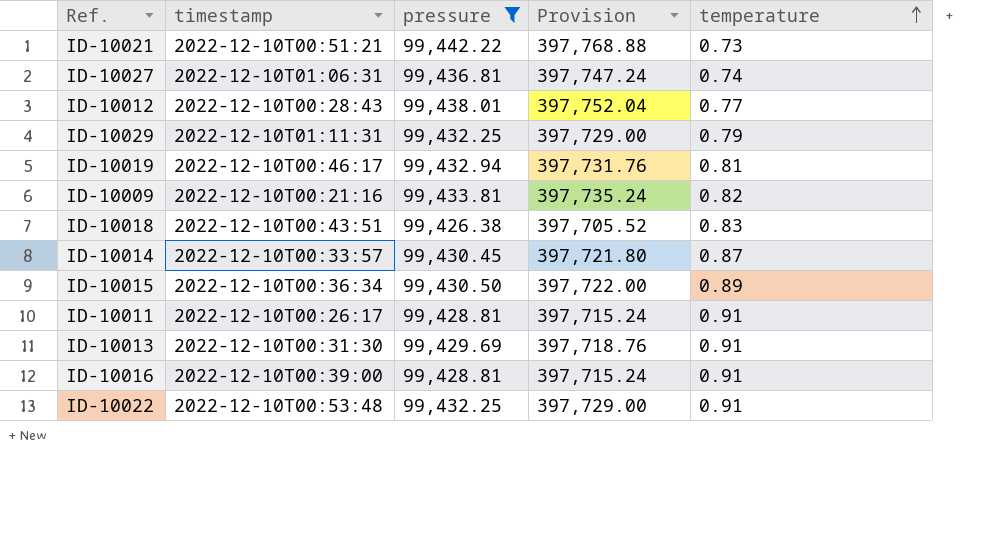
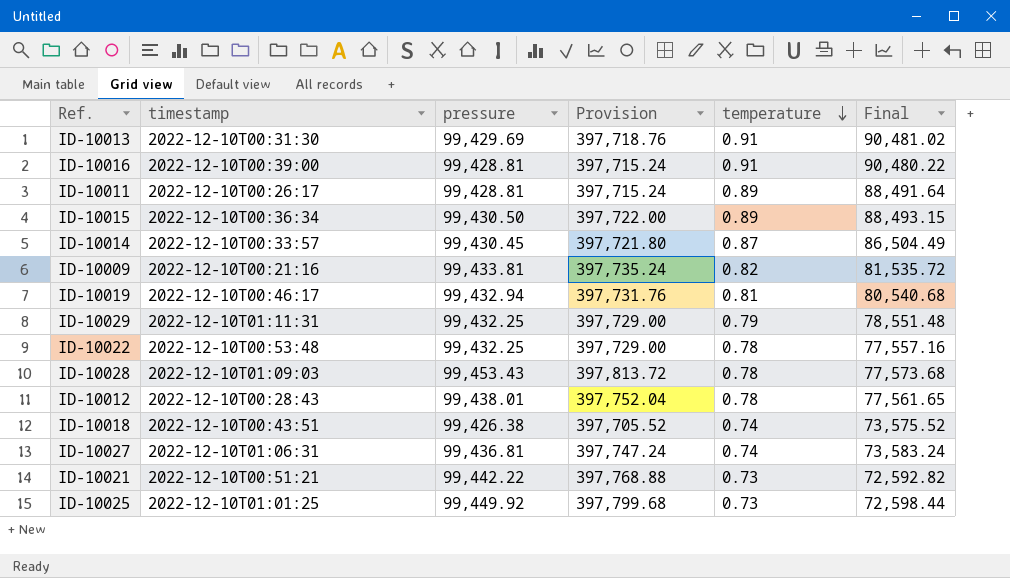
filter: pressure <= 99,442.22 -> none
row order: temperature ascending -> temperature descending
column Final | formula: none -> [pressure] * [temperature]
ID-10011 | temperature: 0.91 -> 0.89
ID-10022 | temperature: 0.91 -> 0.78
ID-10012 | temperature: 0.77 -> 0.78
ID-10018 | temperature: 0.83 -> 0.74

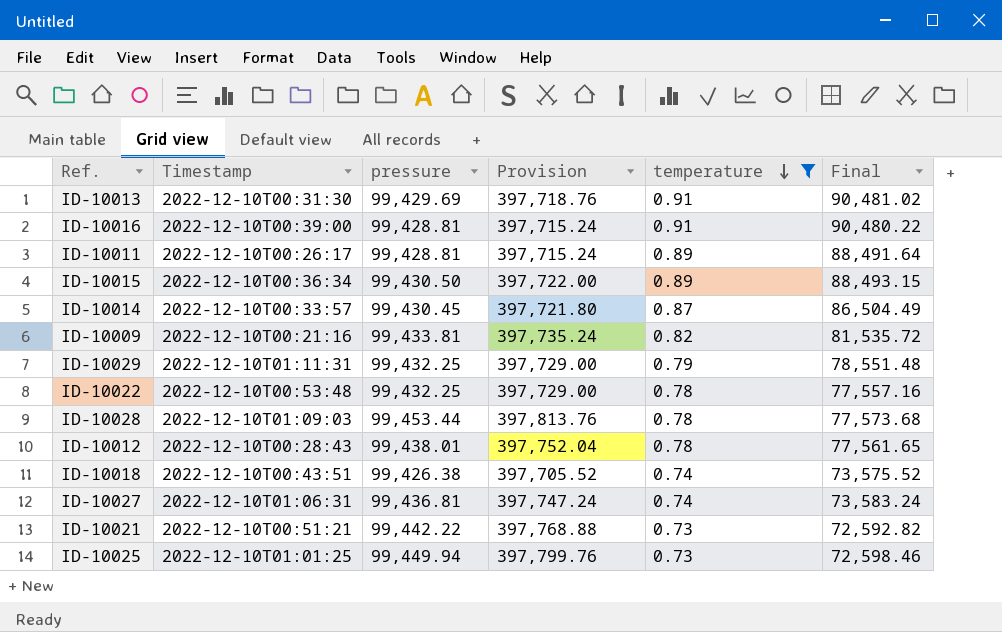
filter: none -> temperature != 0.81
column name: timestamp -> Timestamp
ID-10028 | pressure: 99,453.43 -> 99,453.44
ID-10028 | Provision: 397,813.72 -> 397,813.76
ID-10025 | pressure: 99,449.92 -> 99,449.94
ID-10025 | Provision: 397,799.68 -> 397,799.76
ID-10025 | Final: 72,598.44 -> 72,598.46

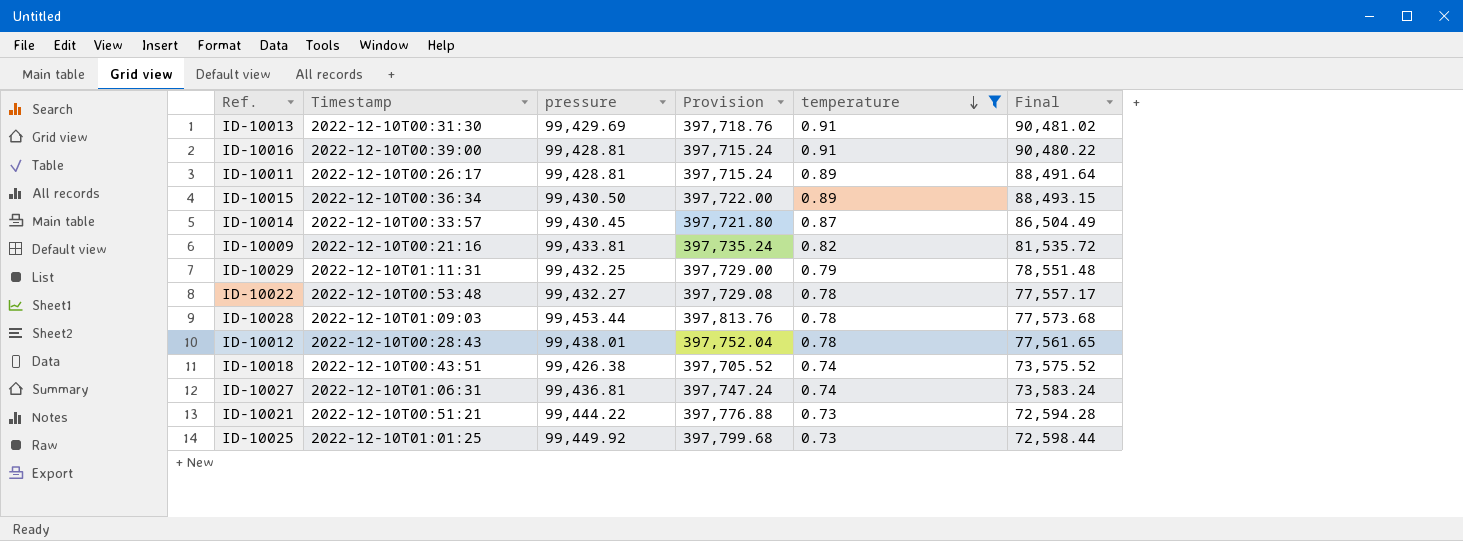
ID-10022 | pressure: 99,432.25 -> 99,432.27
ID-10022 | Provision: 397,729.00 -> 397,729.08
ID-10022 | Final: 77,557.16 -> 77,557.17
ID-10021 | pressure: 99,442.22 -> 99,444.22
ID-10021 | Provision: 397,768.88 -> 397,776.88
ID-10021 | Final: 72,592.82 -> 72,594.28
ID-10025 | pressure: 99,449.94 -> 99,449.92
ID-10025 | Provision: 397,799.76 -> 397,799.68
ID-10025 | Final: 72,598.46 -> 72,598.44

